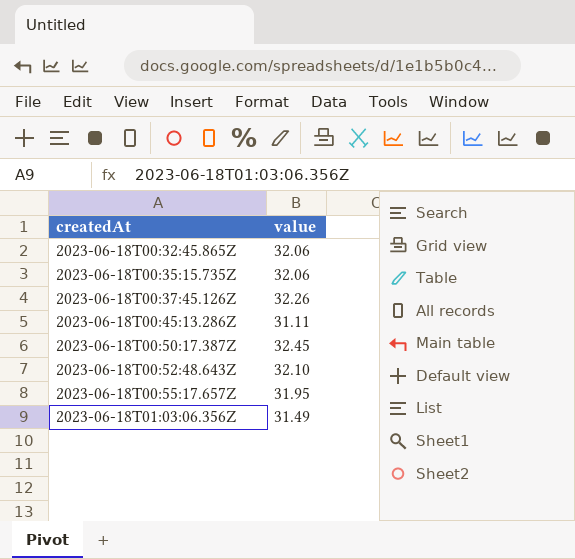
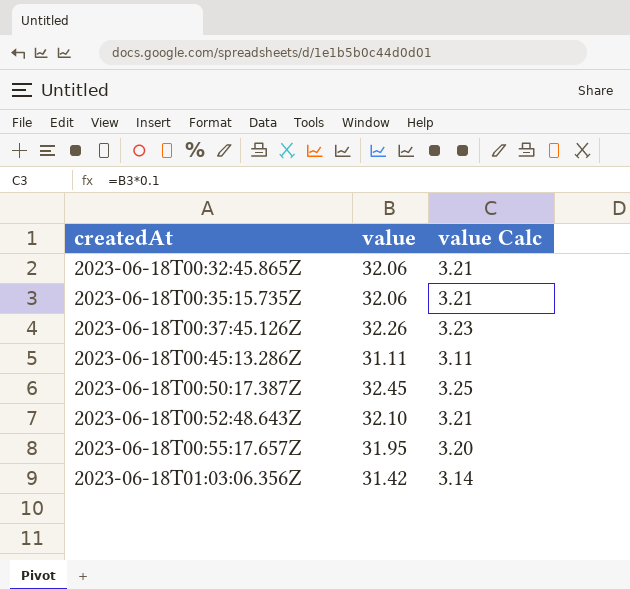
column value Calc | formula: none -> [value] * 0.1
2023-06-18T01:03:06.356Z | value: 31.49 -> 31.42

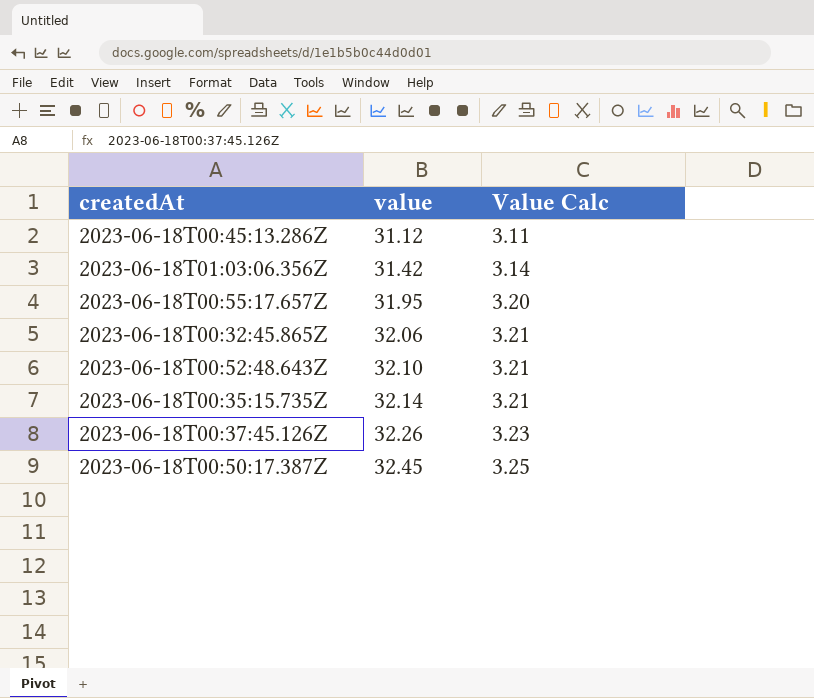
row order: createdAt ascending -> value ascending
column name: value Calc -> Value Calc
2023-06-18T00:45:13.286Z | value: 31.11 -> 31.12
2023-06-18T00:35:15.735Z | value: 32.06 -> 32.14

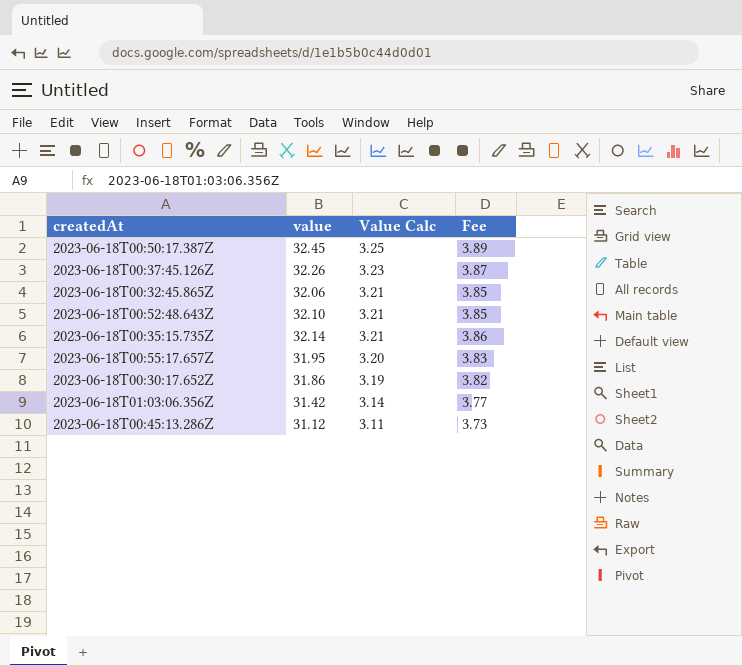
row order: value ascending -> Value Calc descending
column Fee | formula: none -> [value] * 0.12
row 2023-06-18T00:30:17.652Z: none -> 31.86 | 3.19 | 3.82

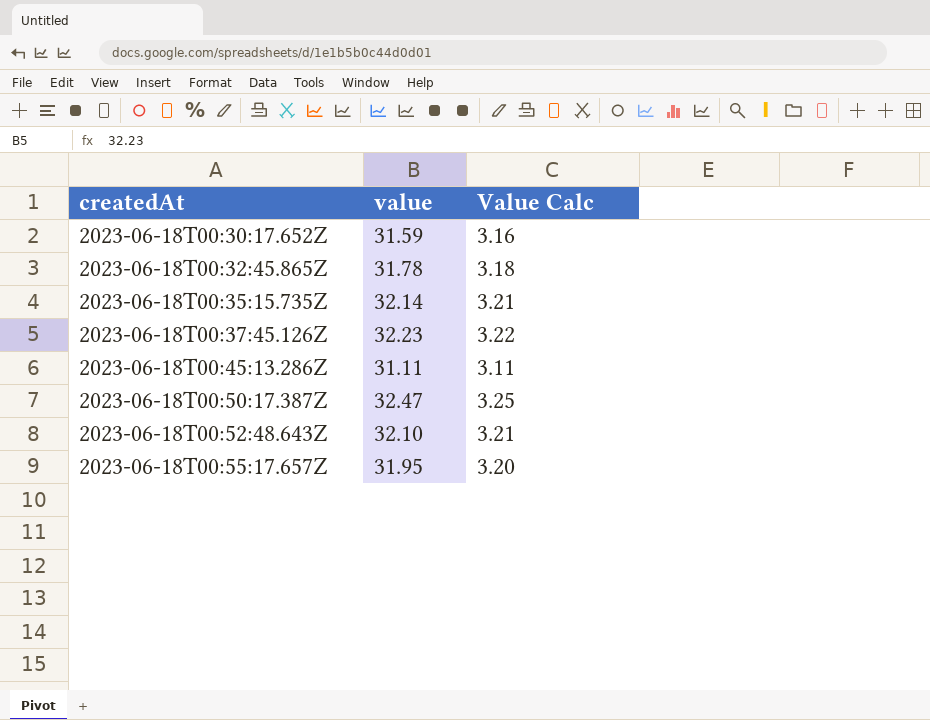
row order: Value Calc descending -> createdAt ascending
column Fee | formula: [value] * 0.12 -> none
row 2023-06-18T01:03:06.356Z: 31.42 | 3.14 | 3.77 -> none
2023-06-18T00:30:17.652Z | value: 31.86 -> 31.59
2023-06-18T00:30:17.652Z | Value Calc: 3.19 -> 3.16
2023-06-18T00:32:45.865Z | value: 32.06 -> 31.78
2023-06-18T00:32:45.865Z | Value Calc: 3.21 -> 3.18
2023-06-18T00:37:45.126Z | value: 32.26 -> 32.23
2023-06-18T00:37:45.126Z | Value Calc: 3.23 -> 3.22
2023-06-18T00:45:13.286Z | value: 31.12 -> 31.11
2023-06-18T00:50:17.387Z | value: 32.45 -> 32.47

